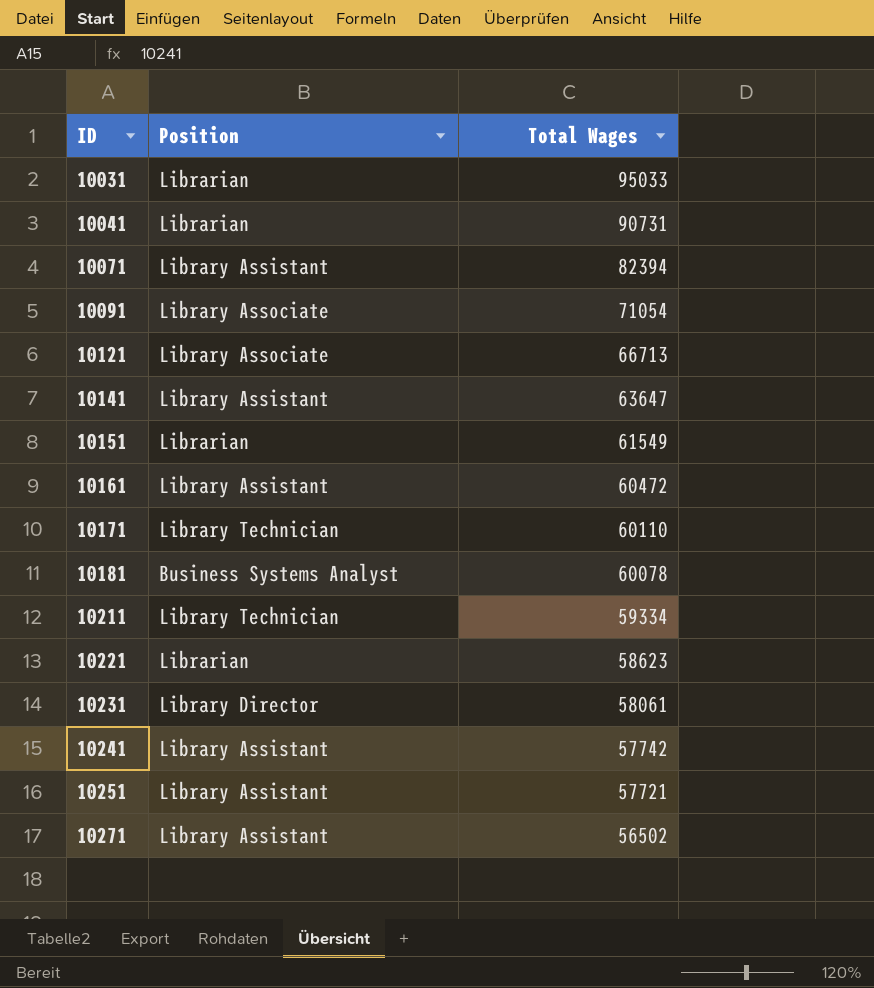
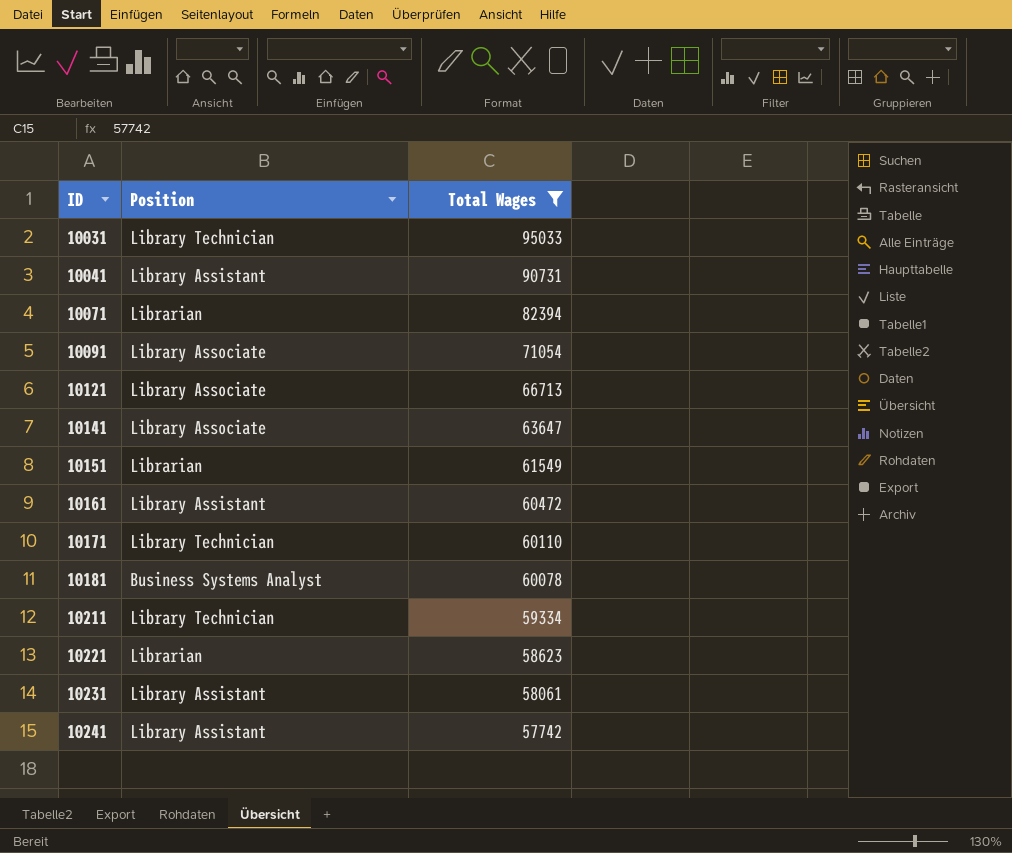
filter: none -> Total Wages >= 57742
10031 | Position: Librarian -> Library Technician
10041 | Position: Librarian -> Library Assistant
10071 | Position: Library Assistant -> Librarian
10141 | Position: Library Assistant -> Library Associate
10231 | Position: Library Director -> Library Assistant

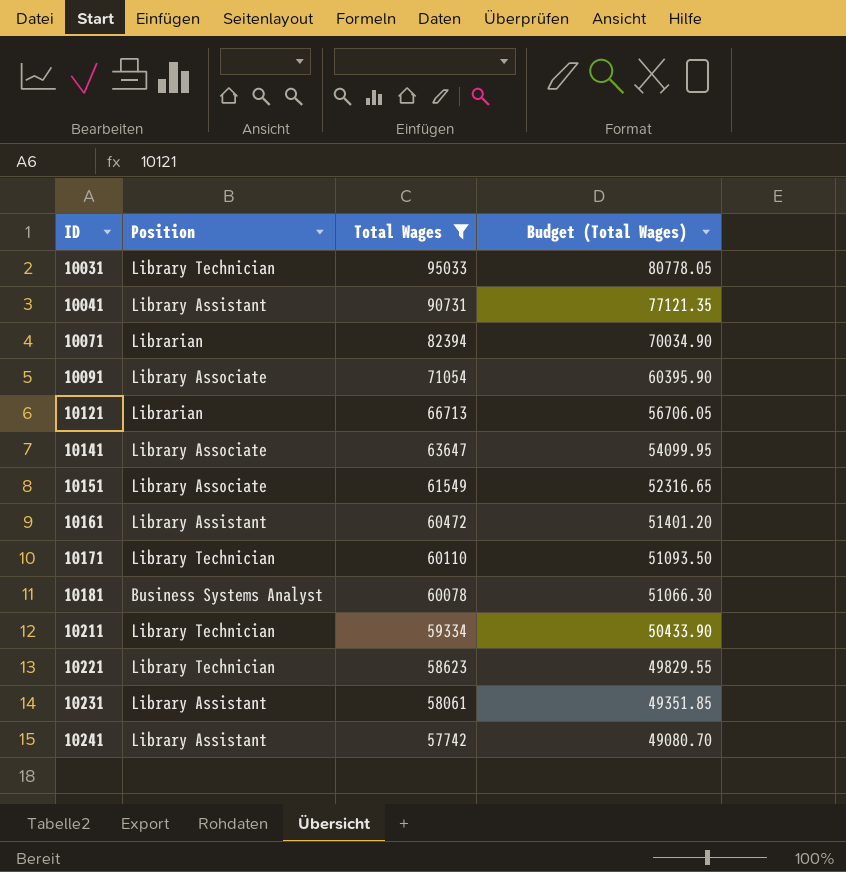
column Budget (Total Wages) | formula: none -> [Total Wages] * 0.85
10121 | Position: Library Associate -> Librarian
10151 | Position: Librarian -> Library Associate
10221 | Position: Librarian -> Library Technician

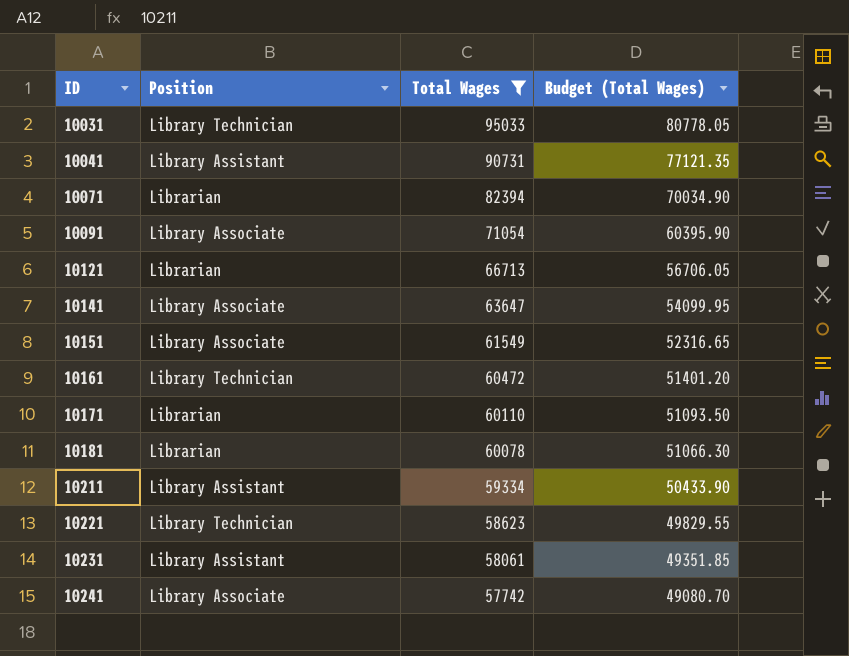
10161 | Position: Library Assistant -> Library Technician
10171 | Position: Library Technician -> Librarian
10181 | Position: Business Systems Analyst -> Librarian
10211 | Position: Library Technician -> Library Assistant
10241 | Position: Library Assistant -> Library Associate

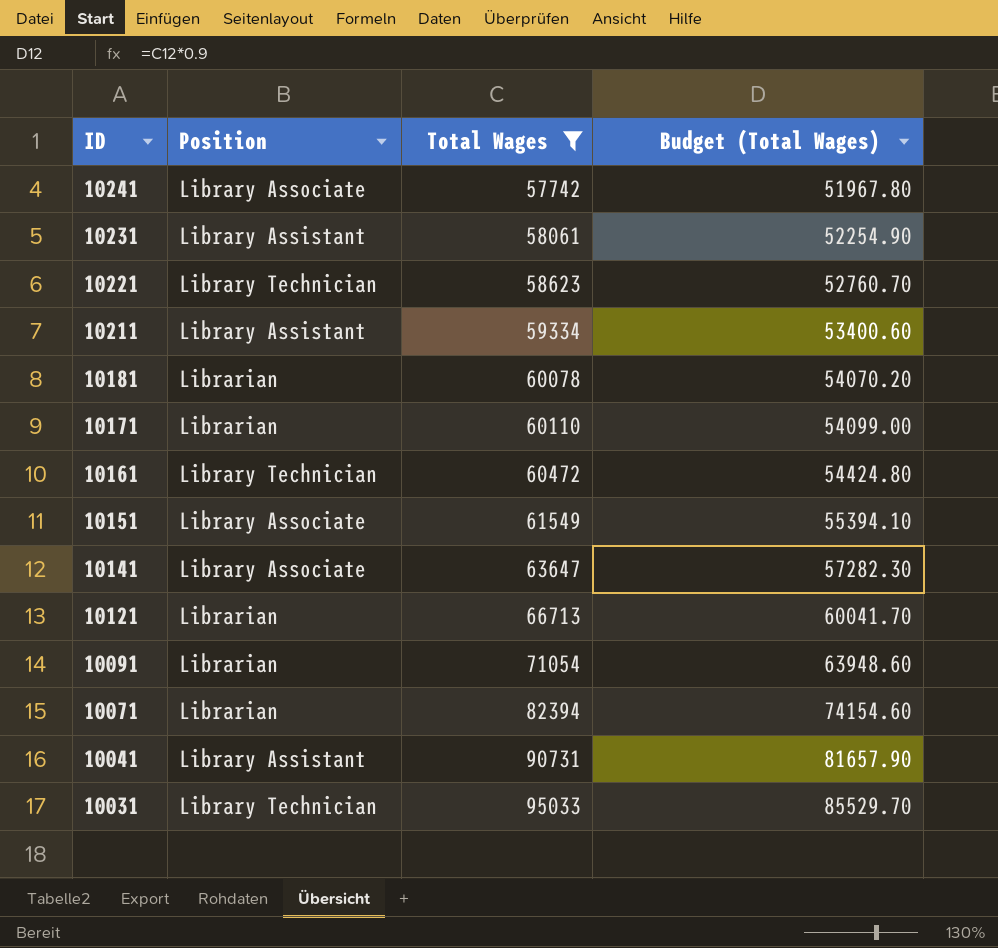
row order: ID ascending -> ID descending
column Budget (Total Wages) | formula: [Total Wages] * 0.85 -> [Total Wages] * 0.9
10091 | Position: Library Associate -> Librarian

